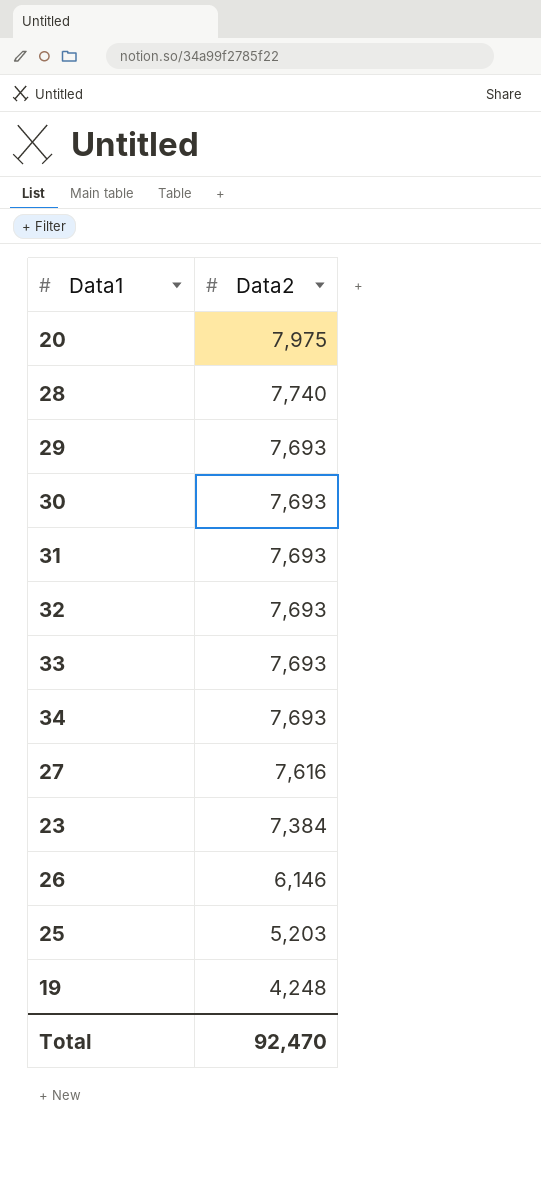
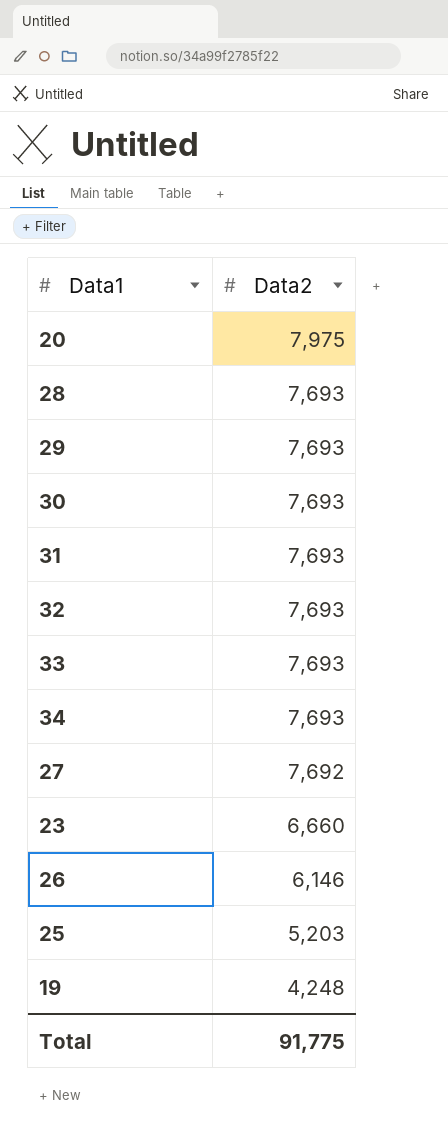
28 | Data2: 7,740 -> 7,693
27 | Data2: 7,616 -> 7,692
23 | Data2: 7,384 -> 6,660
Total | Data2: 92,470 -> 91,775

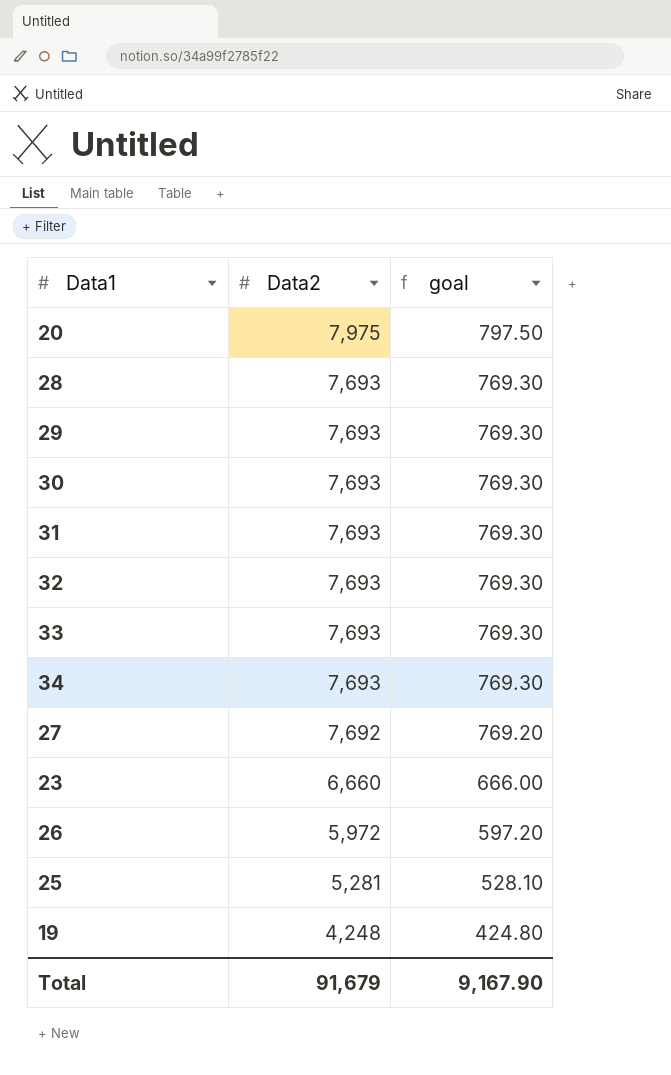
column goal | formula: none -> [Data2] * 0.1
26 | Data2: 6,146 -> 5,972
25 | Data2: 5,203 -> 5,281
Total | Data2: 91,775 -> 91,679

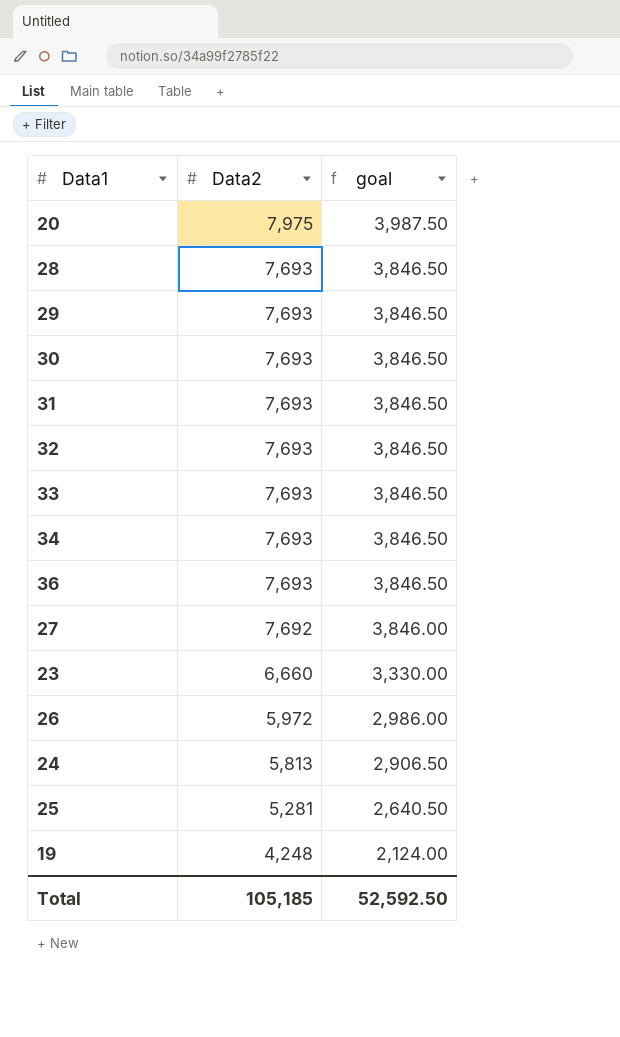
column goal | formula: [Data2] * 0.1 -> [Data2] * 0.5
row 36: none -> 7,693 | 3,846.50
row 24: none -> 5,813 | 2,906.50
Total | Data2: 91,679 -> 105,185
Total | goal: 9,167.90 -> 52,592.50

